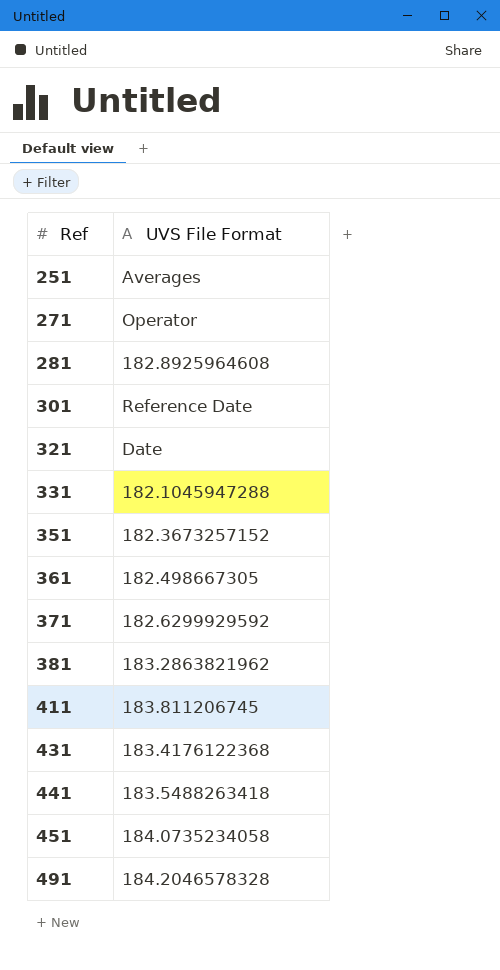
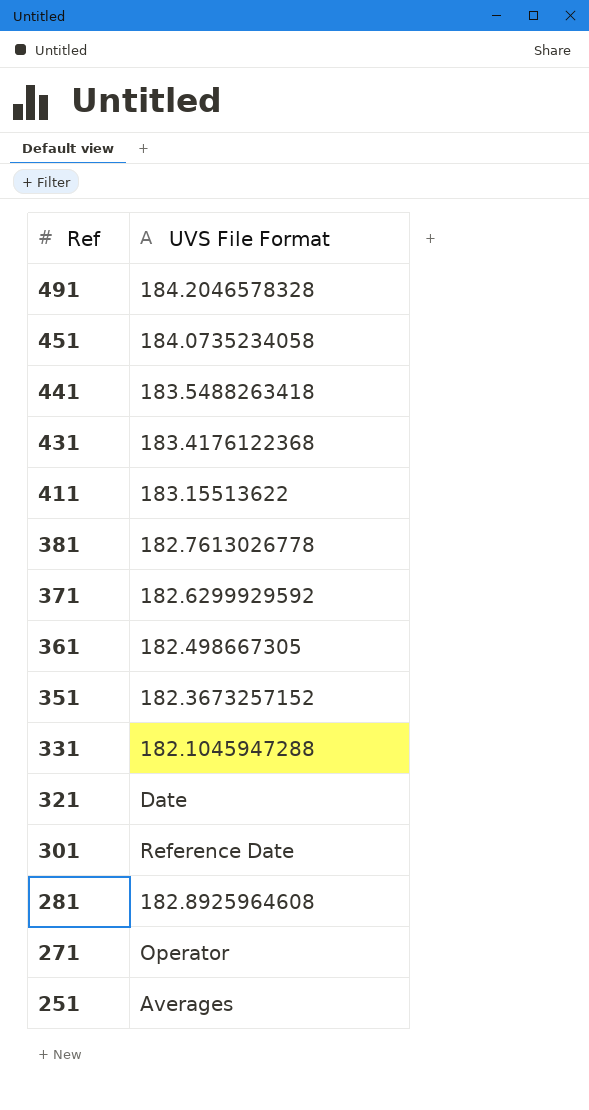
row order: Ref ascending -> Ref descending
411 | UVS File Format: 183.811206745 -> 183.15513622
381 | UVS File Format: 183.2863821962 -> 182.7613026778

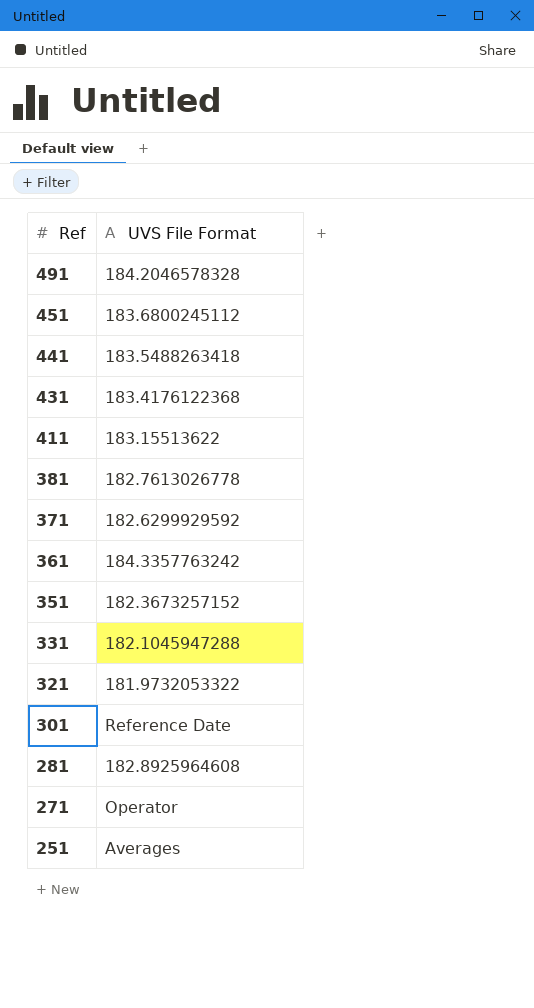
451 | UVS File Format: 184.0735234058 -> 183.6800245112
361 | UVS File Format: 182.498667305 -> 184.3357763242
321 | UVS File Format: Date -> 181.9732053322

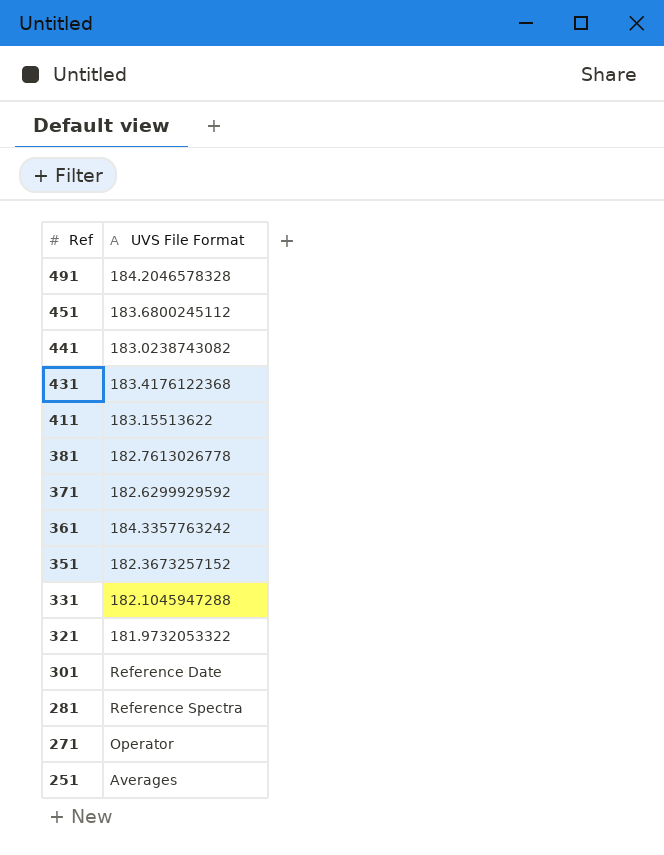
441 | UVS File Format: 183.5488263418 -> 183.0238743082
281 | UVS File Format: 182.8925964608 -> Reference Spectra

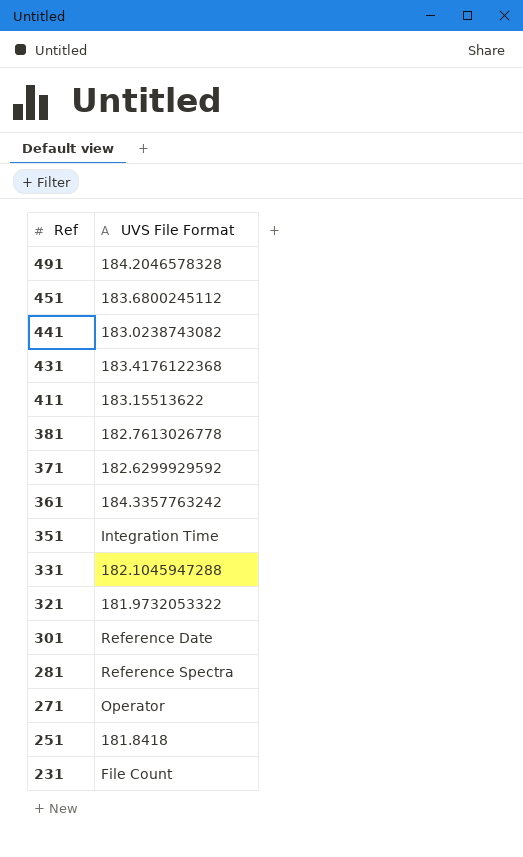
351 | UVS File Format: 182.3673257152 -> Integration Time
251 | UVS File Format: Averages -> 181.8418
row 231: none -> File Count

